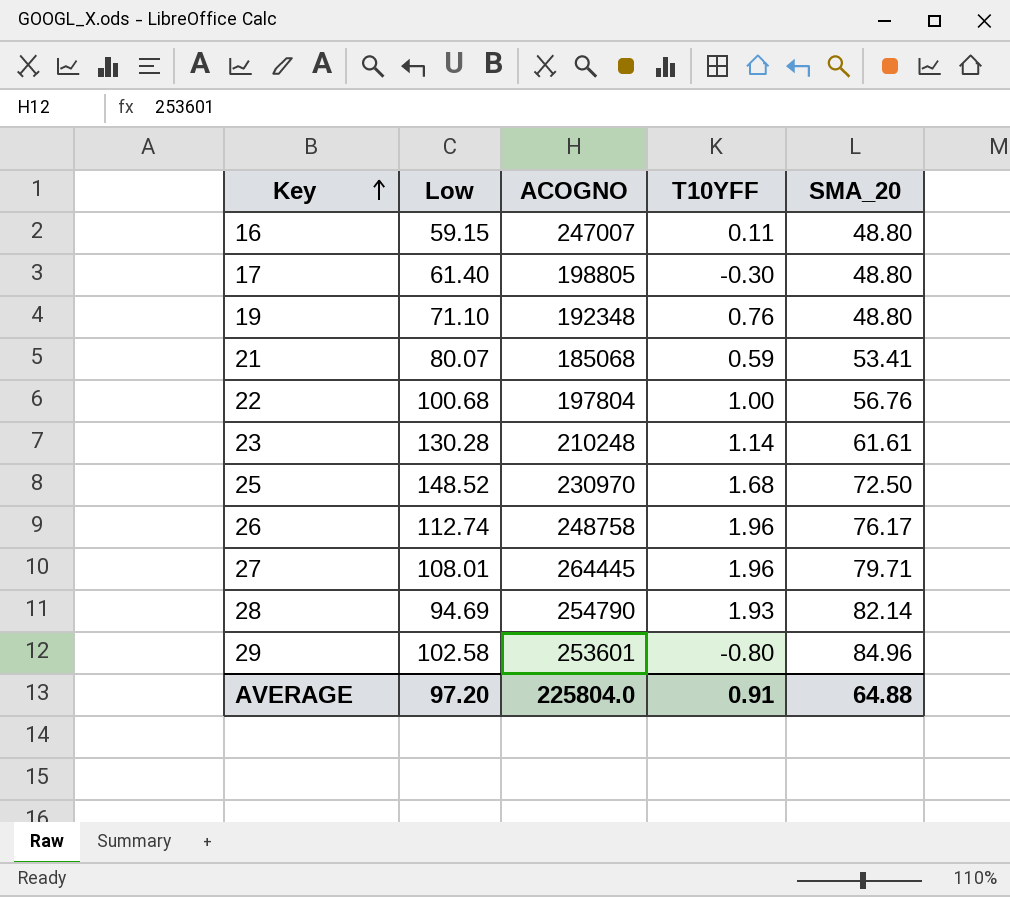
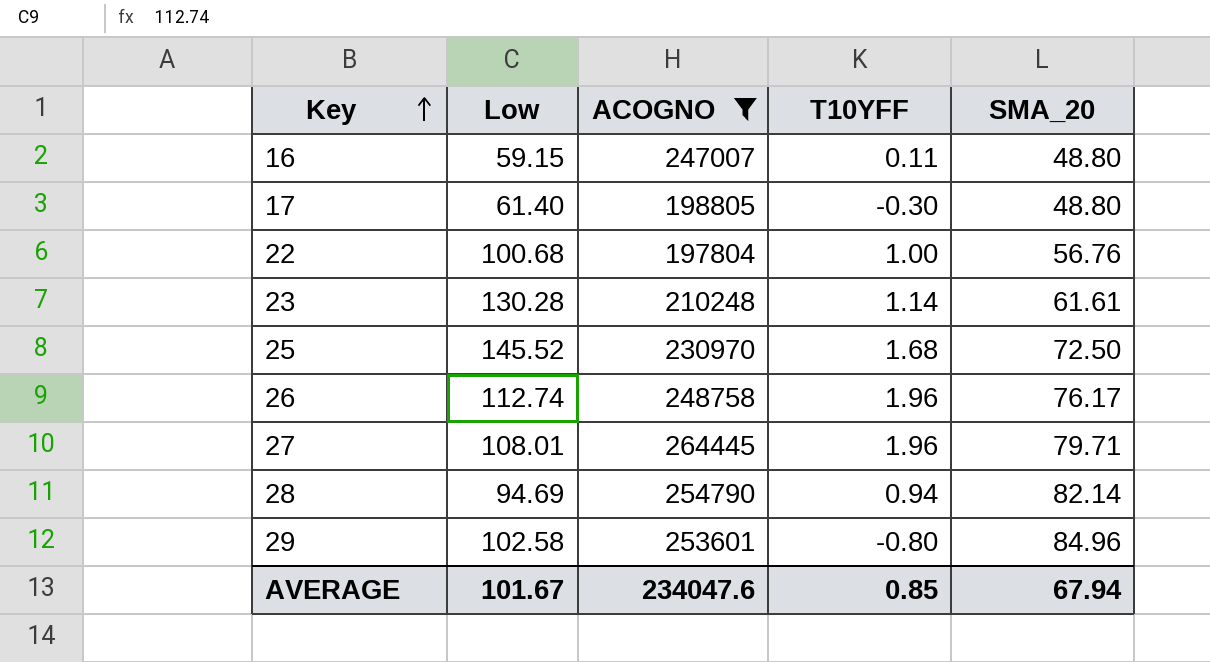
filter: none -> ACOGNO >= 197804
25 | Low: 148.52 -> 145.52
28 | T10YFF: 1.93 -> 0.94
AVERAGE | Low: 97.20 -> 101.67
AVERAGE | ACOGNO: 225804.0 -> 234047.6
AVERAGE | T10YFF: 0.91 -> 0.85
AVERAGE | SMA_20: 64.88 -> 67.94

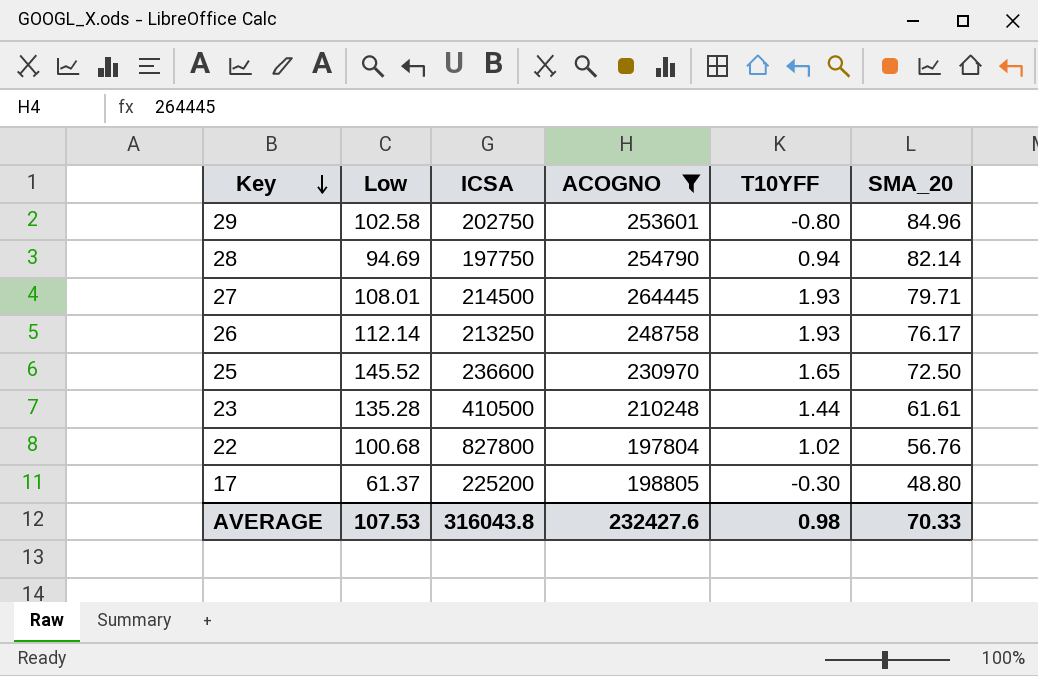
row order: Key ascending -> Key descending
column ICSA | position: none -> 3
row 16: 59.15 | 247007 | 0.11 | 48.80 -> none
27 | T10YFF: 1.96 -> 1.93
26 | Low: 112.74 -> 112.14
26 | T10YFF: 1.96 -> 1.93
25 | T10YFF: 1.68 -> 1.65
23 | Low: 130.28 -> 135.28
23 | T10YFF: 1.14 -> 1.44
22 | T10YFF: 1.00 -> 1.02
17 | Low: 61.40 -> 61.37
AVERAGE | Low: 101.67 -> 107.53
AVERAGE | ACOGNO: 234047.6 -> 232427.6
AVERAGE | T10YFF: 0.85 -> 0.98
AVERAGE | SMA_20: 67.94 -> 70.33

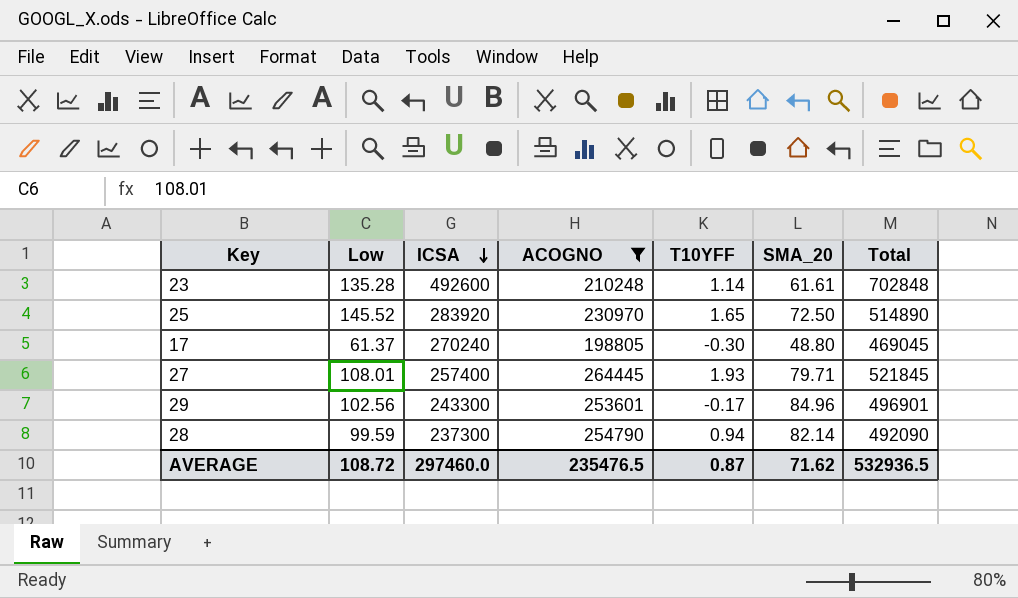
row order: Key descending -> ICSA descending
column Total | formula: none -> [ICSA] + [ACOGNO]
row 26: 112.14 | 213250 | 248758 | 1.93 | 76.17 -> none
row 22: 100.68 | 827800 | 197804 | 1.02 | 56.76 -> none
23 | ICSA: 410500 -> 492600
23 | T10YFF: 1.44 -> 1.14
25 | ICSA: 236600 -> 283920
17 | ICSA: 225200 -> 270240
27 | ICSA: 214500 -> 257400
29 | Low: 102.58 -> 102.56
29 | ICSA: 202750 -> 243300
29 | T10YFF: -0.80 -> -0.17
28 | Low: 94.69 -> 99.59
28 | ICSA: 197750 -> 237300
AVERAGE | Low: 107.53 -> 108.72
AVERAGE | ICSA: 316043.8 -> 297460.0
AVERAGE | ACOGNO: 232427.6 -> 235476.5
AVERAGE | T10YFF: 0.98 -> 0.87
AVERAGE | SMA_20: 70.33 -> 71.62

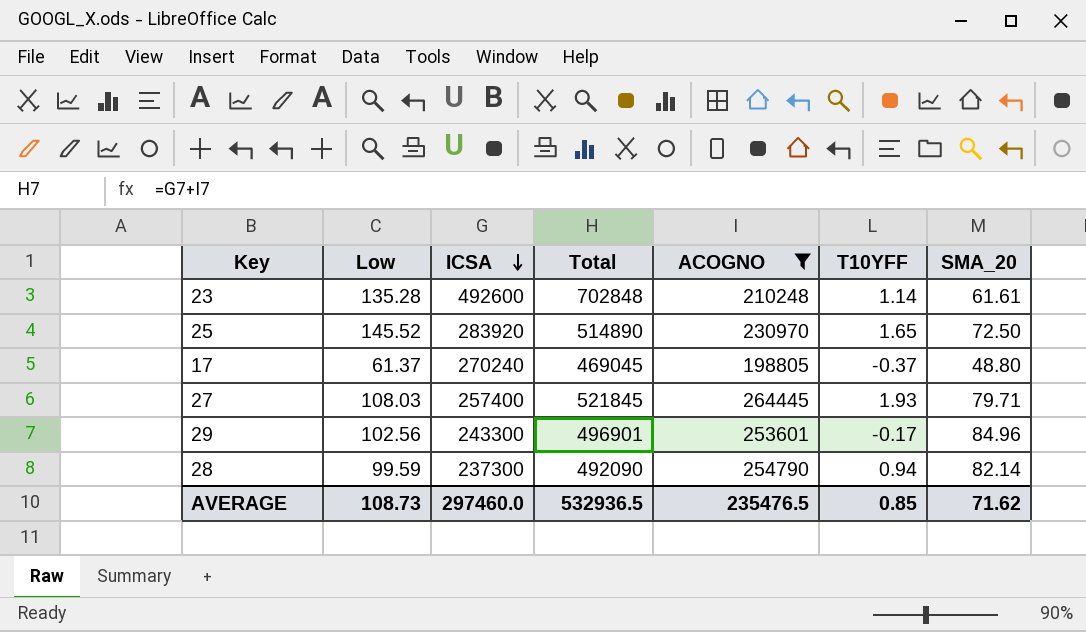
column Total | position: 7 -> 4
17 | T10YFF: -0.30 -> -0.37
27 | Low: 108.01 -> 108.03
AVERAGE | Low: 108.72 -> 108.73
AVERAGE | T10YFF: 0.87 -> 0.85

